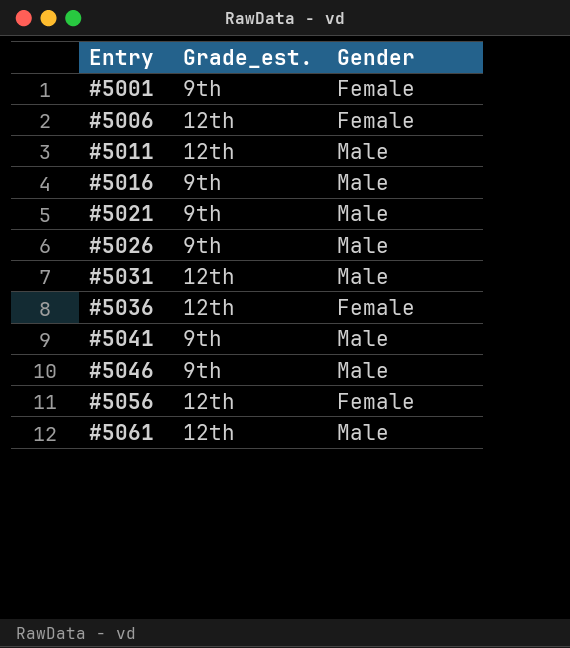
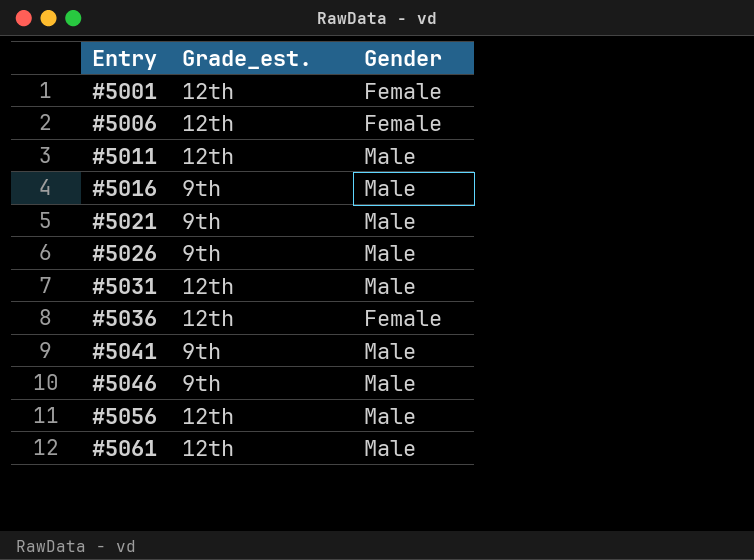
#5001 | Grade_est.: 9th -> 12th
#5056 | Gender: Female -> Male

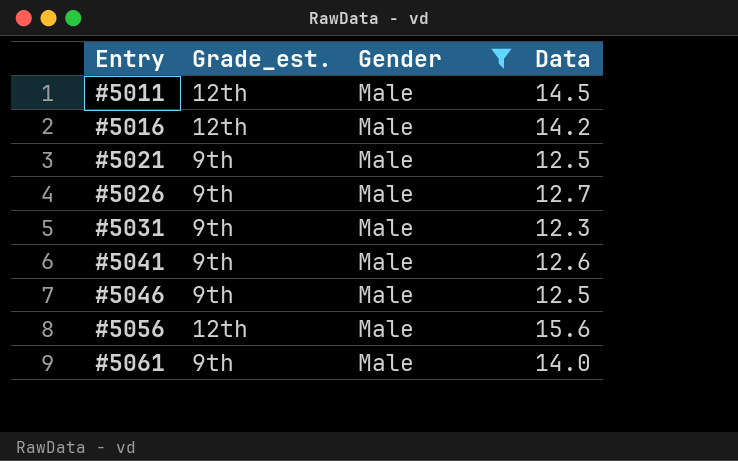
filter: none -> Gender = Male
column Data | position: none -> 4
#5016 | Grade_est.: 9th -> 12th
#5031 | Grade_est.: 12th -> 9th
#5061 | Grade_est.: 12th -> 9th

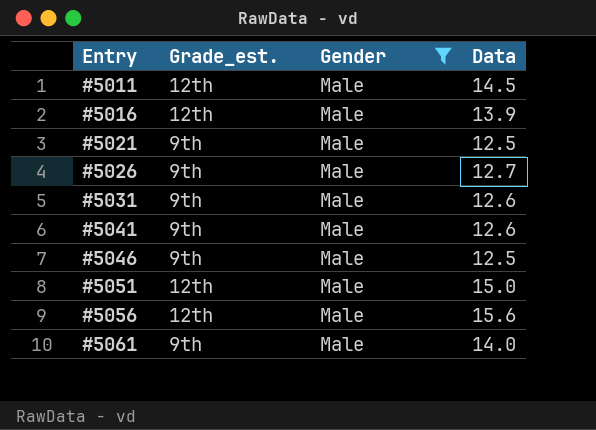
#5016 | Data: 14.2 -> 13.9
#5031 | Data: 12.3 -> 12.6
row #5051: none -> 12th | Male | 15.0

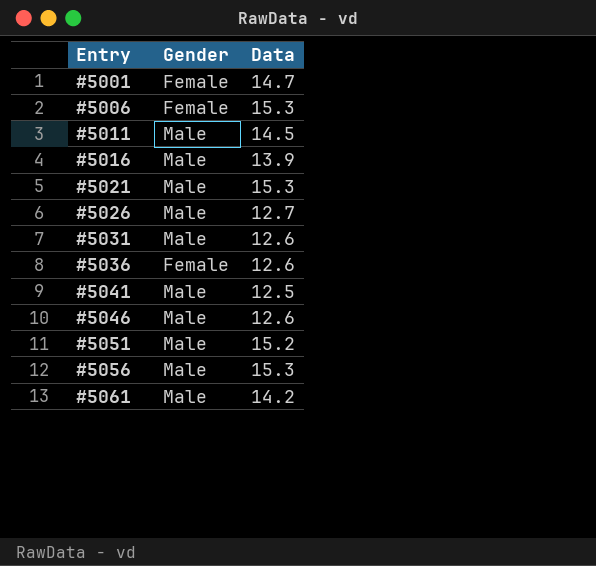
filter: Gender = Male -> none
column Grade_est. | position: 2 -> none
#5021 | Data: 12.5 -> 15.3
#5041 | Data: 12.6 -> 12.5
#5046 | Data: 12.5 -> 12.6
#5051 | Data: 15.0 -> 15.2
#5056 | Data: 15.6 -> 15.3
#5061 | Data: 14.0 -> 14.2

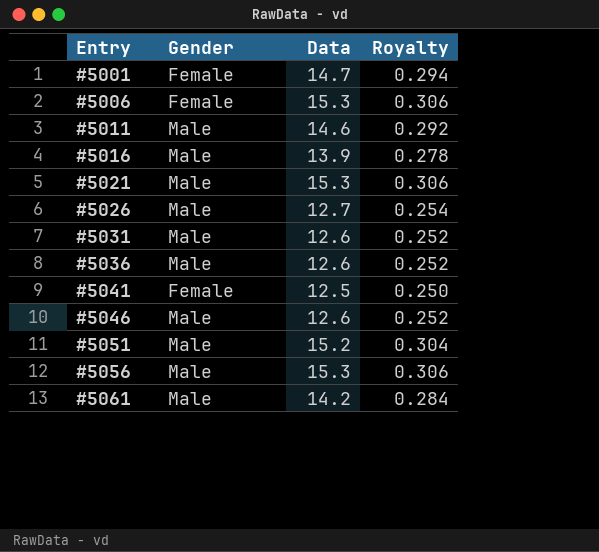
column Royalty | formula: none -> [Data] * 0.02
#5011 | Data: 14.5 -> 14.6
#5036 | Gender: Female -> Male
#5041 | Gender: Male -> Female

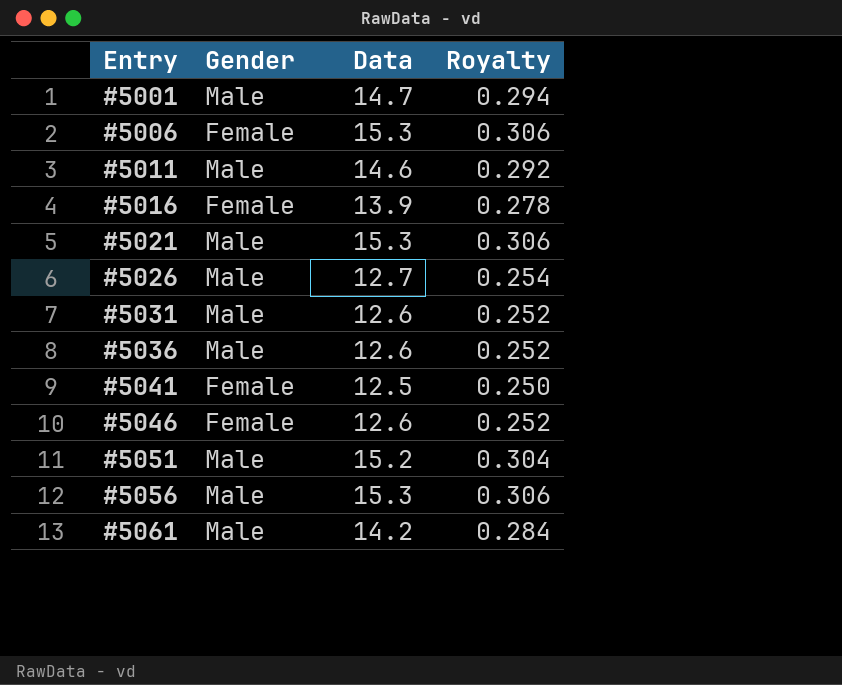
#5001 | Gender: Female -> Male
#5016 | Gender: Male -> Female
#5046 | Gender: Male -> Female

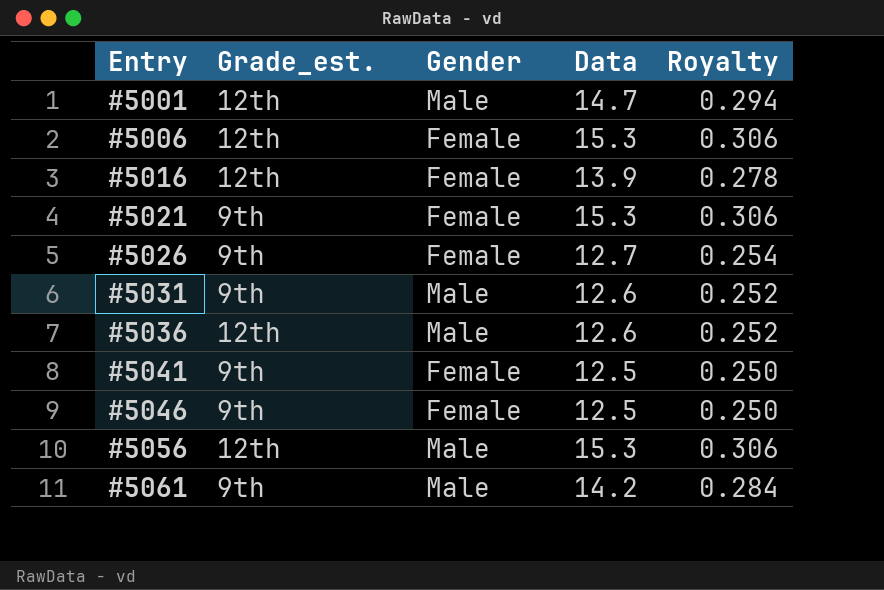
column Grade_est. | position: none -> 2
row #5011: Male | 14.6 | 0.292 -> none
row #5051: Male | 15.2 | 0.304 -> none
#5021 | Gender: Male -> Female
#5026 | Gender: Male -> Female
#5046 | Data: 12.6 -> 12.5
#5046 | Royalty: 0.252 -> 0.250

